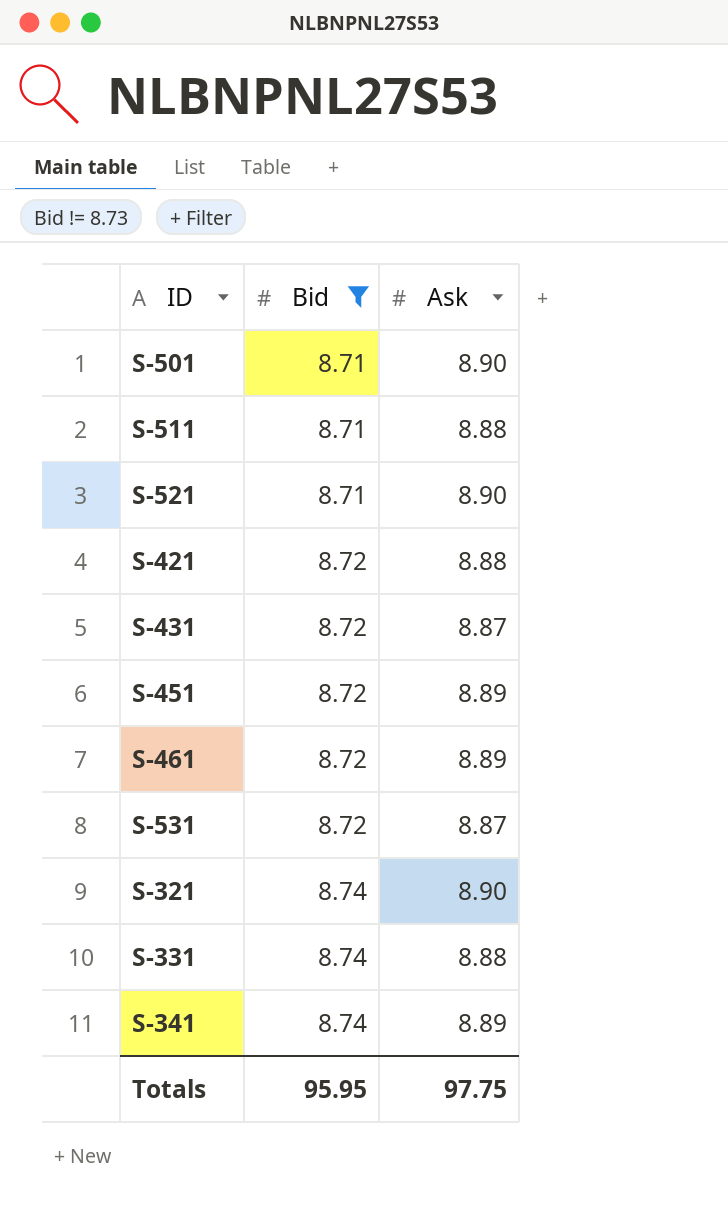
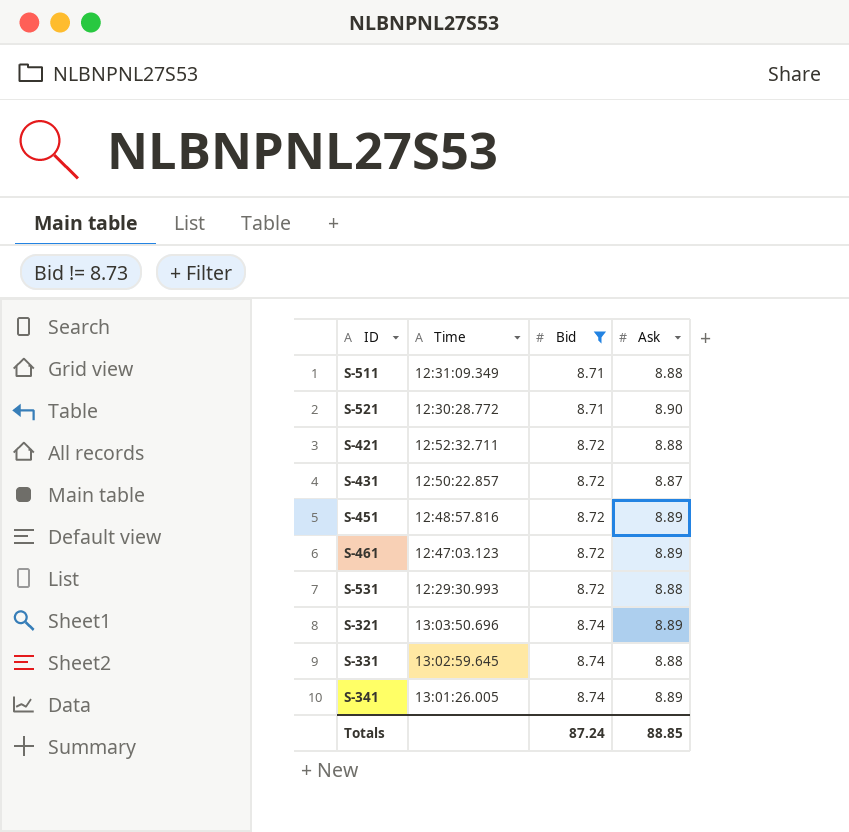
column Time | position: none -> 2
row S-501: 8.71 | 8.90 -> none
S-531 | Ask: 8.87 -> 8.88
S-321 | Ask: 8.90 -> 8.89
Totals | Bid: 95.95 -> 87.24
Totals | Ask: 97.75 -> 88.85

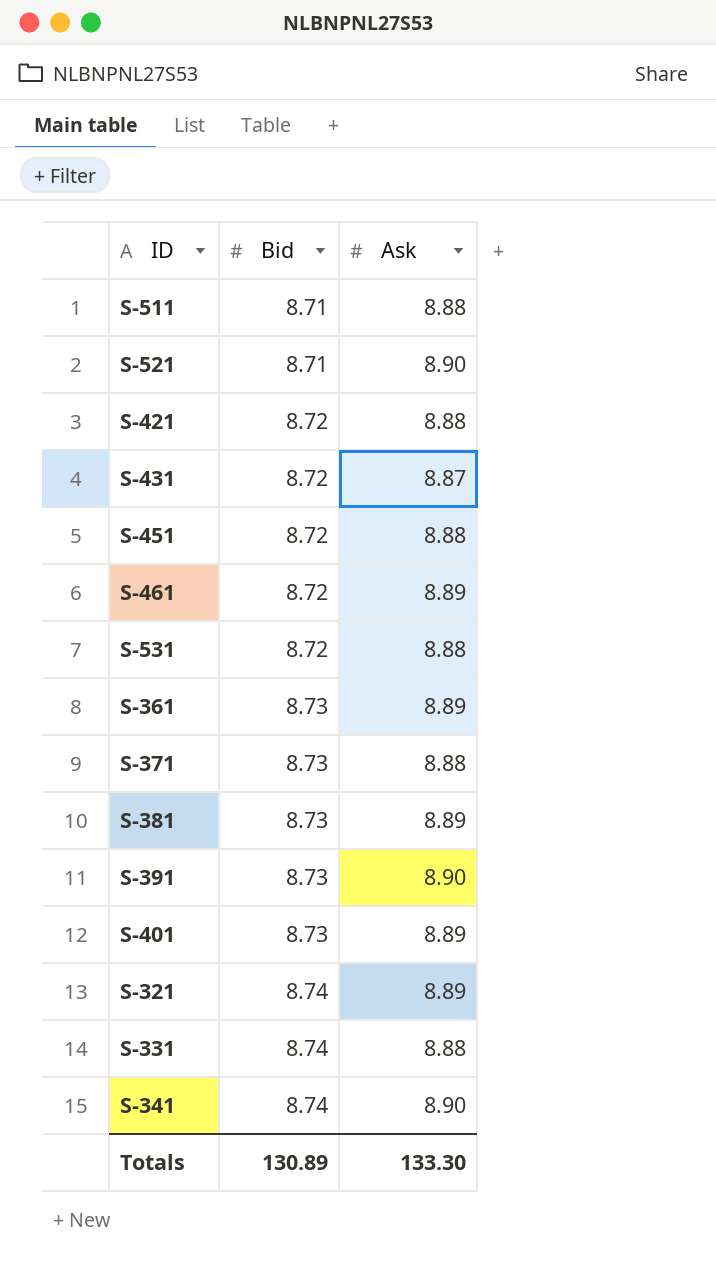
filter: Bid != 8.73 -> none
column Time | position: 2 -> none
S-451 | Ask: 8.89 -> 8.88
S-341 | Ask: 8.89 -> 8.90
Totals | Bid: 87.24 -> 130.89
Totals | Ask: 88.85 -> 133.30

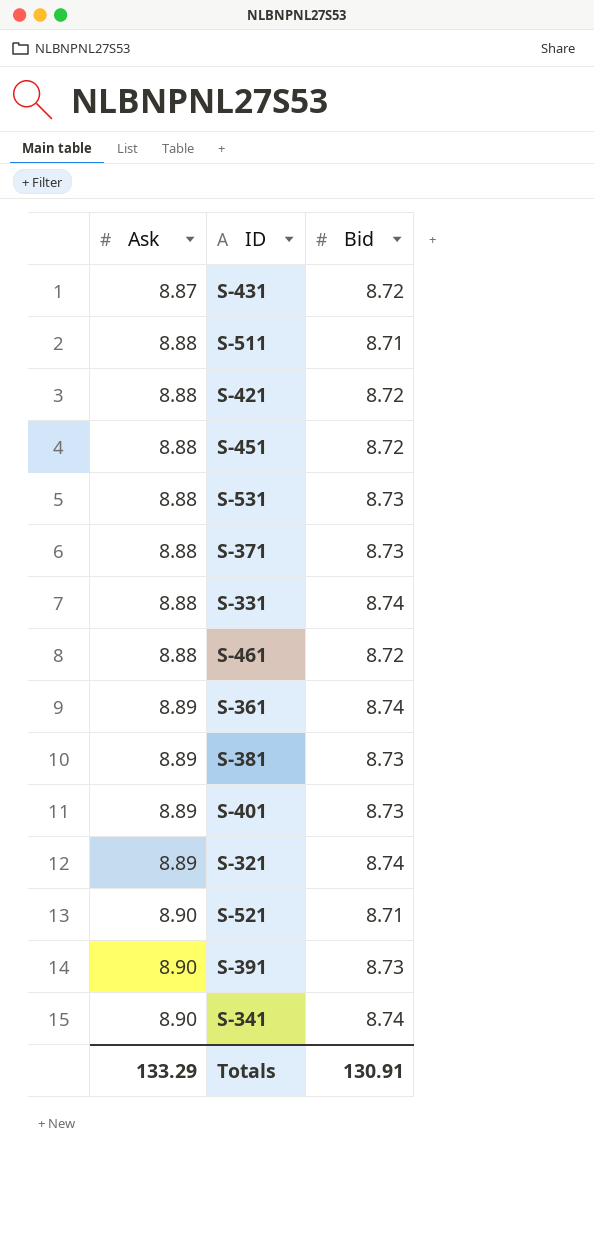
row order: Bid ascending -> Ask ascending
column Ask | position: 3 -> 1
S-531 | Bid: 8.72 -> 8.73
S-461 | Ask: 8.89 -> 8.88
S-361 | Bid: 8.73 -> 8.74
Totals | Ask: 133.30 -> 133.29
Totals | Bid: 130.89 -> 130.91

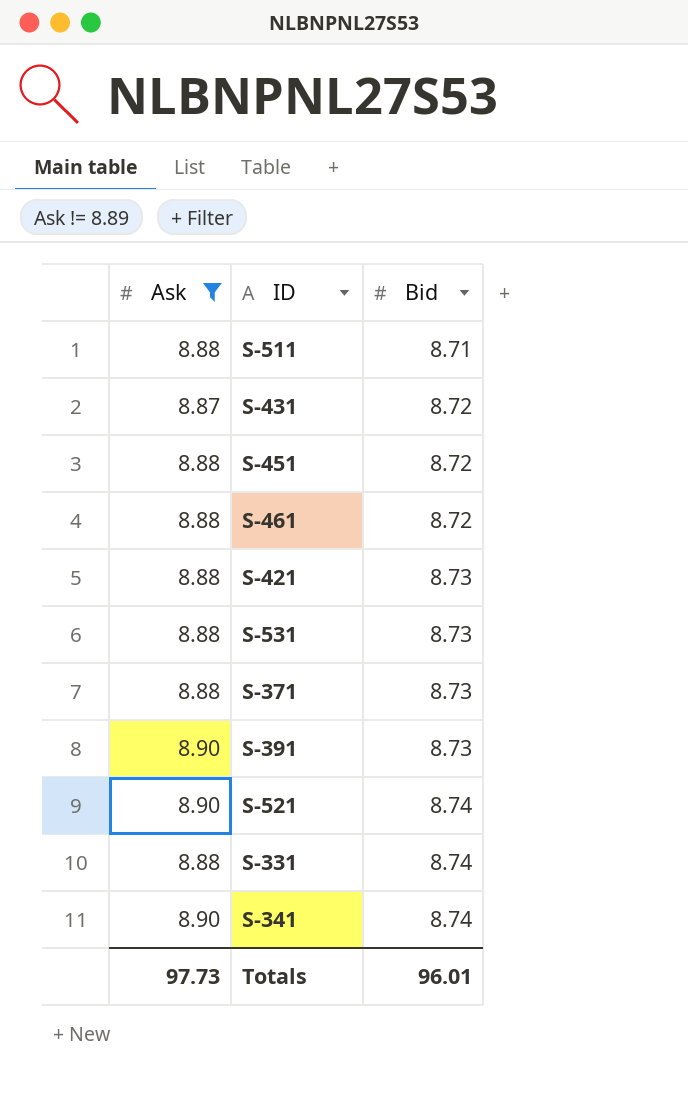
filter: none -> Ask != 8.89
row order: Ask ascending -> Bid ascending
S-421 | Bid: 8.72 -> 8.73
S-521 | Bid: 8.71 -> 8.74
Totals | Ask: 133.29 -> 97.73
Totals | Bid: 130.91 -> 96.01

